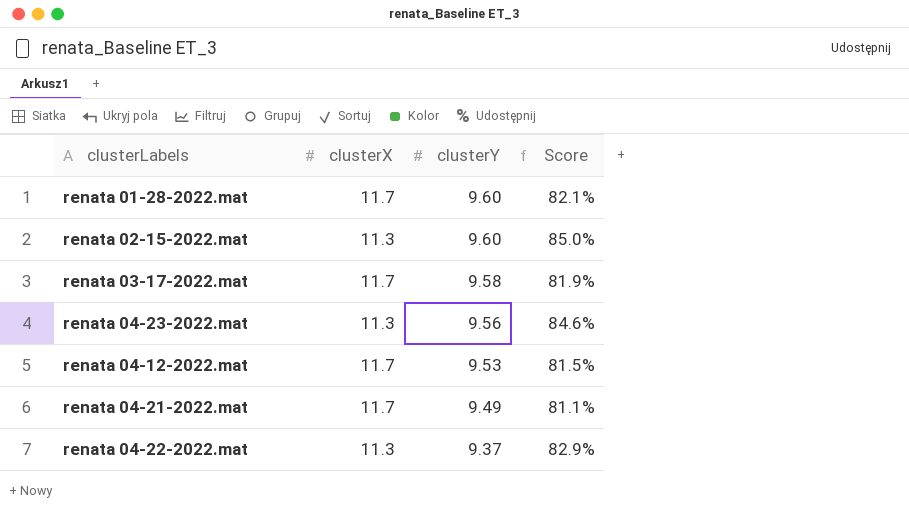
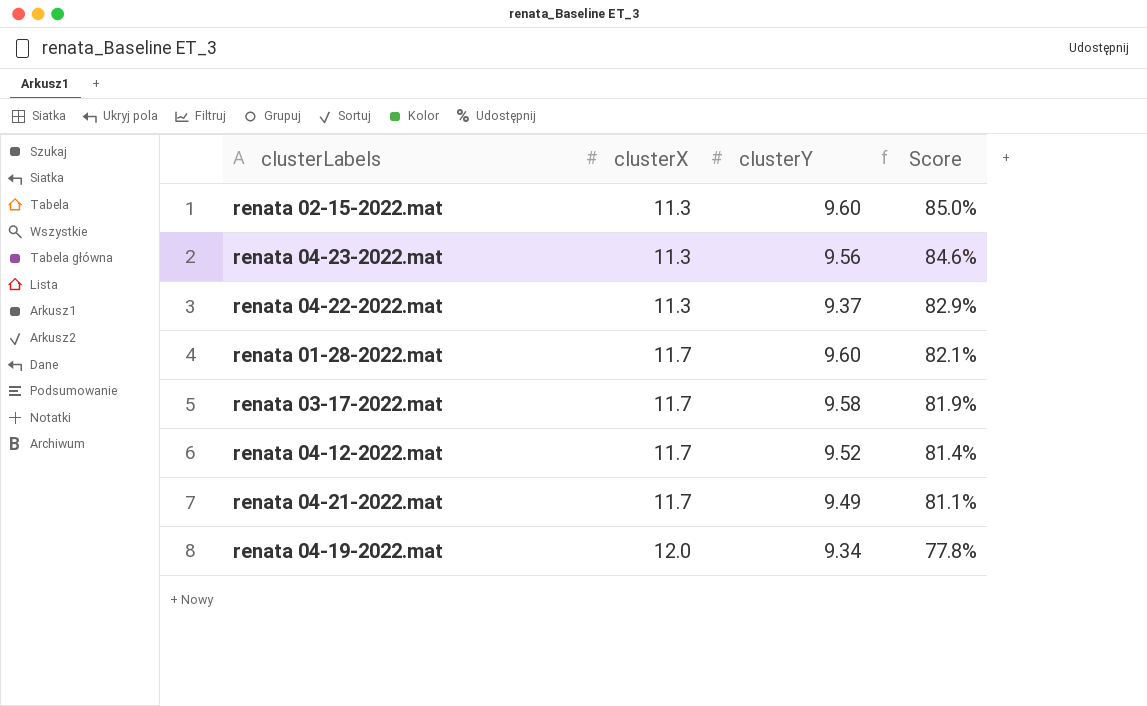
row order: clusterY descending -> clusterX ascending
renata 04-12-2022.mat | clusterY: 9.53 -> 9.52
renata 04-12-2022.mat | Score: 81.5% -> 81.4%
row renata 04-19-2022.mat: none -> 12.0 | 9.34 | 77.8%

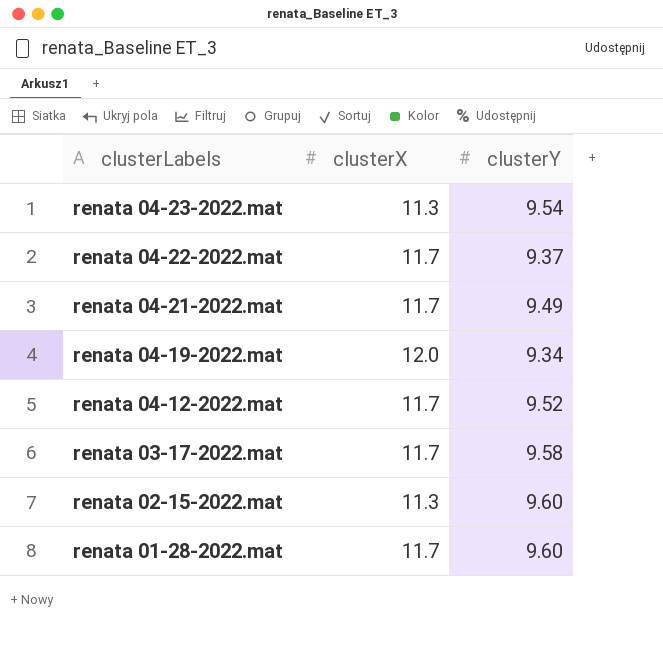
row order: clusterX ascending -> clusterLabels descending
column Score | formula: [clusterY] / [clusterX] -> none
renata 04-23-2022.mat | clusterY: 9.56 -> 9.54
renata 04-22-2022.mat | clusterX: 11.3 -> 11.7

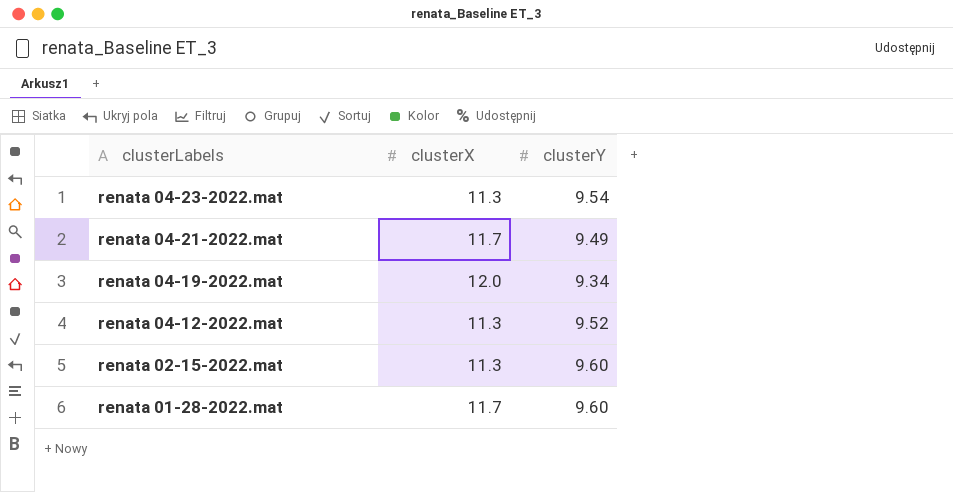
row renata 04-22-2022.mat: 11.7 | 9.37 -> none
row renata 03-17-2022.mat: 11.7 | 9.58 -> none
renata 04-12-2022.mat | clusterX: 11.7 -> 11.3

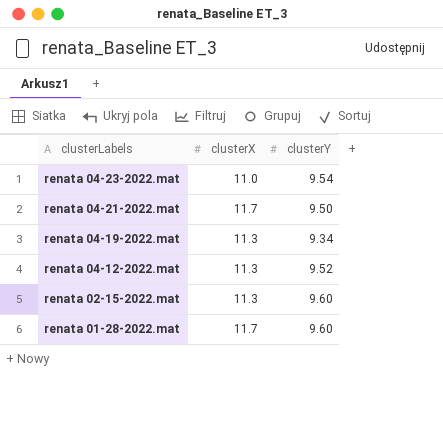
renata 04-23-2022.mat | clusterX: 11.3 -> 11.0
renata 04-21-2022.mat | clusterY: 9.49 -> 9.50
renata 04-19-2022.mat | clusterX: 12.0 -> 11.3

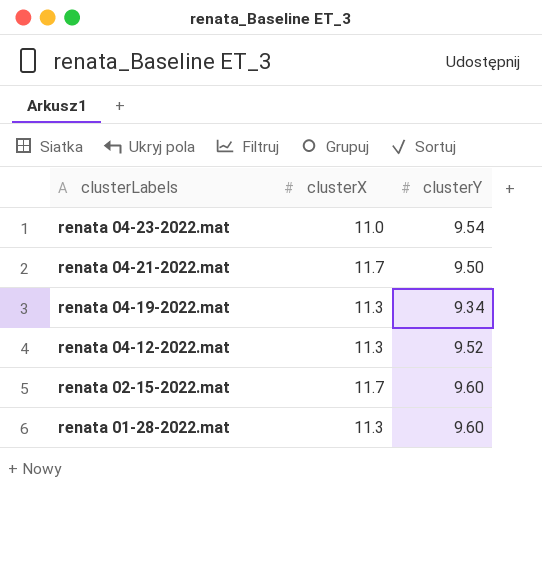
renata 02-15-2022.mat | clusterX: 11.3 -> 11.7
renata 01-28-2022.mat | clusterX: 11.7 -> 11.3

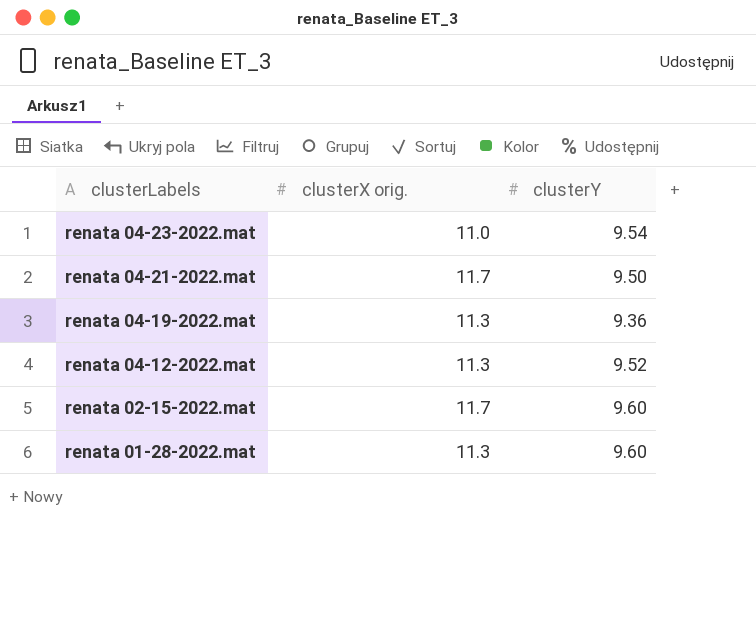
column name: clusterX -> clusterX orig.
renata 04-19-2022.mat | clusterY: 9.34 -> 9.36

